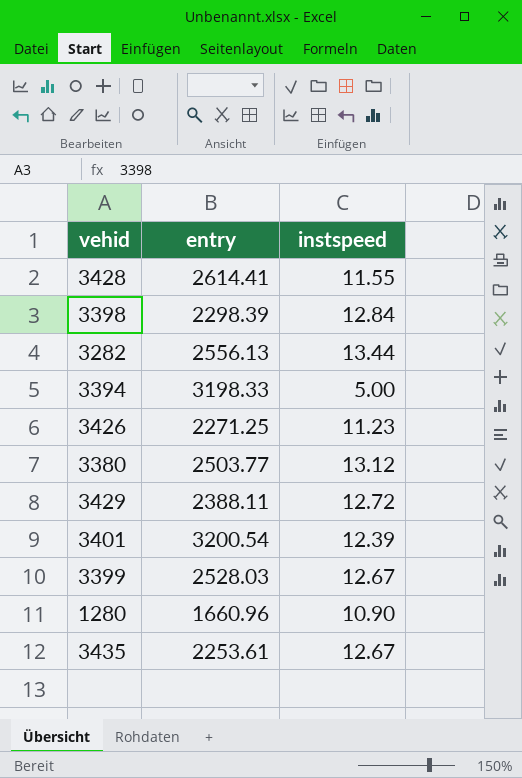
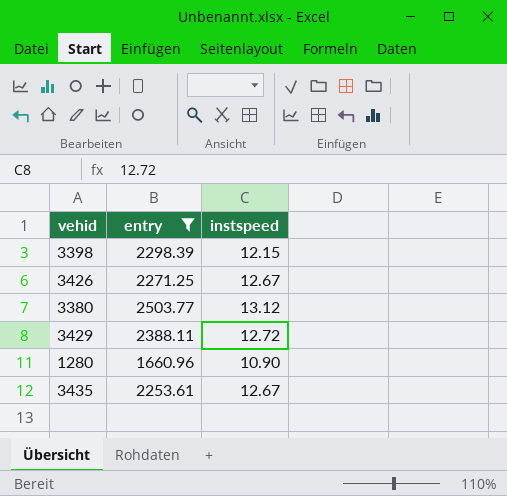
filter: none -> entry <= 2503.77
3398 | instspeed: 12.84 -> 12.15
3426 | instspeed: 11.23 -> 12.67

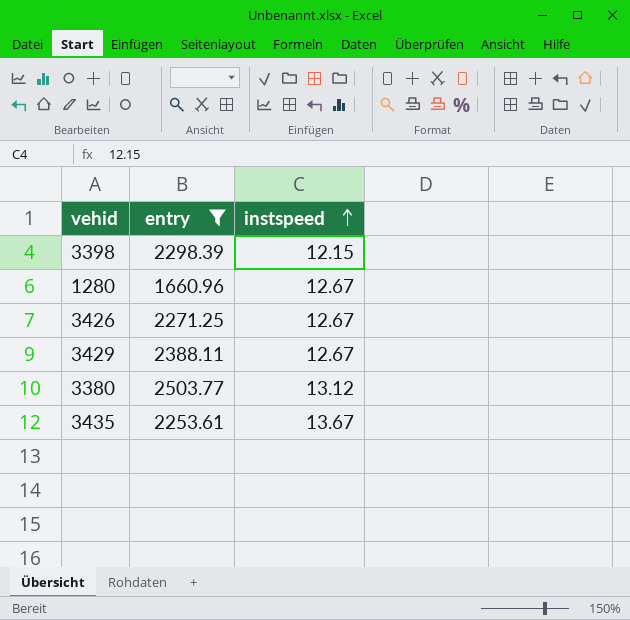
row order: none -> instspeed ascending
1280 | instspeed: 10.90 -> 12.67
3429 | instspeed: 12.72 -> 12.67
3435 | instspeed: 12.67 -> 13.67

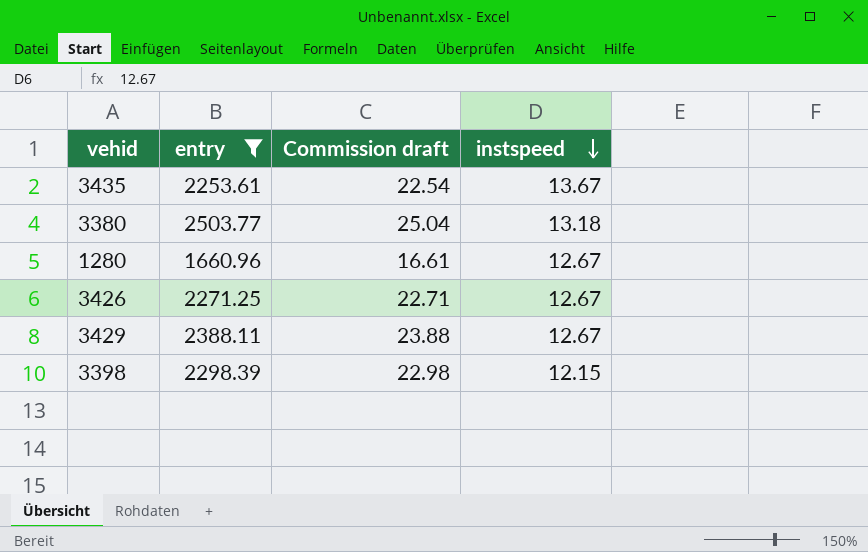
row order: instspeed ascending -> instspeed descending
column Commission draft | formula: none -> [entry] * 0.01
3380 | instspeed: 13.12 -> 13.18

